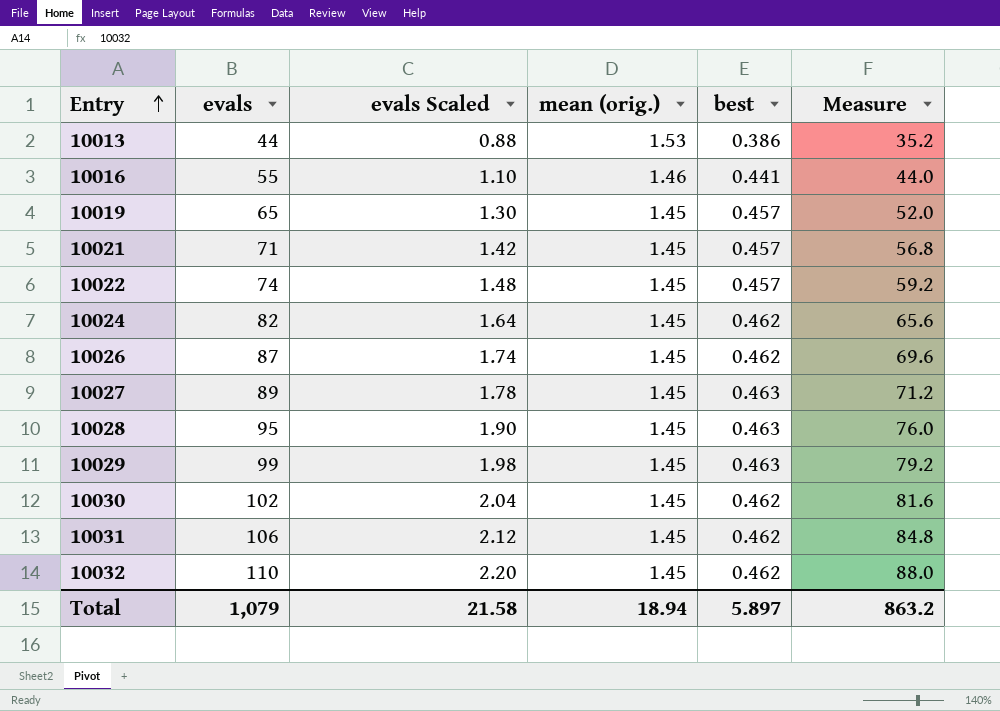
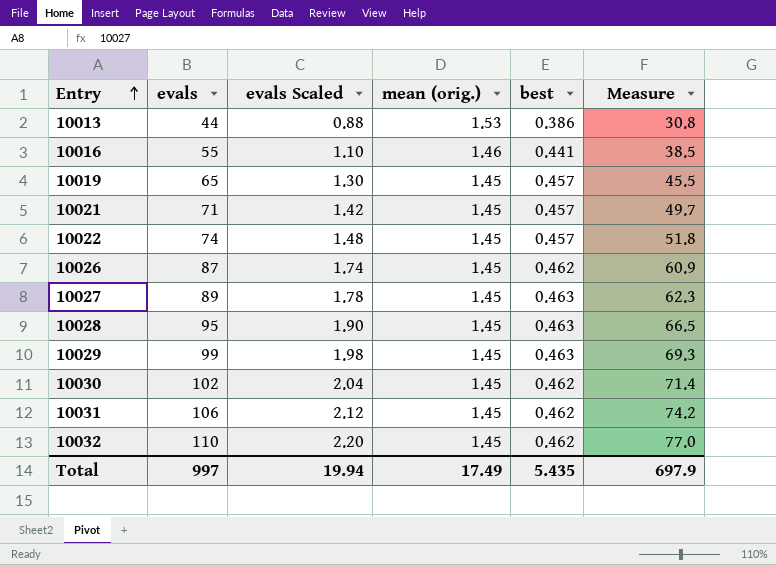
column Measure | formula: [evals] * 0.8 -> [evals] * 0.7
row 10024: 82 | 1.64 | 1.45 | 0.462 | 65.6 -> none
Total | evals: 1,079 -> 997
Total | evals Scaled: 21.58 -> 19.94
Total | mean (orig.): 18.94 -> 17.49
Total | best: 5.897 -> 5.435
Total | Measure: 863.2 -> 697.9

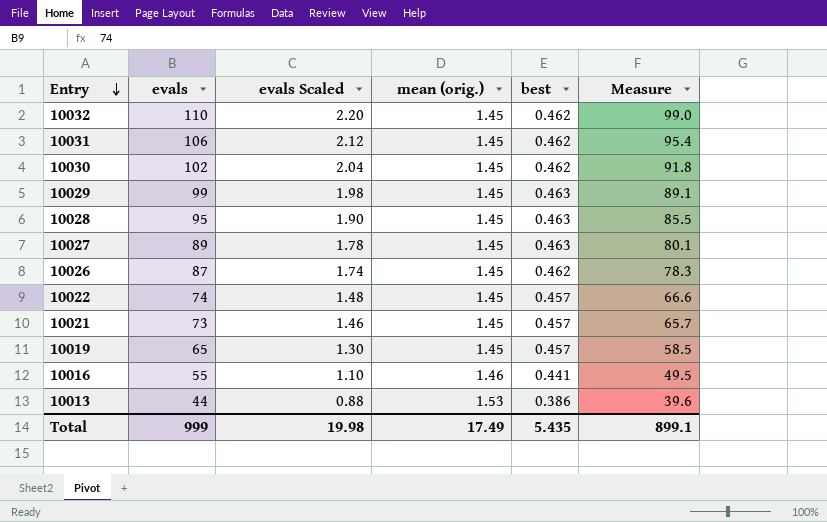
row order: Entry ascending -> Entry descending
column Measure | formula: [evals] * 0.7 -> [evals] * 0.9
10021 | evals: 71 -> 73
10021 | evals Scaled: 1.42 -> 1.46
Total | evals: 997 -> 999
Total | evals Scaled: 19.94 -> 19.98
Total | Measure: 697.9 -> 899.1

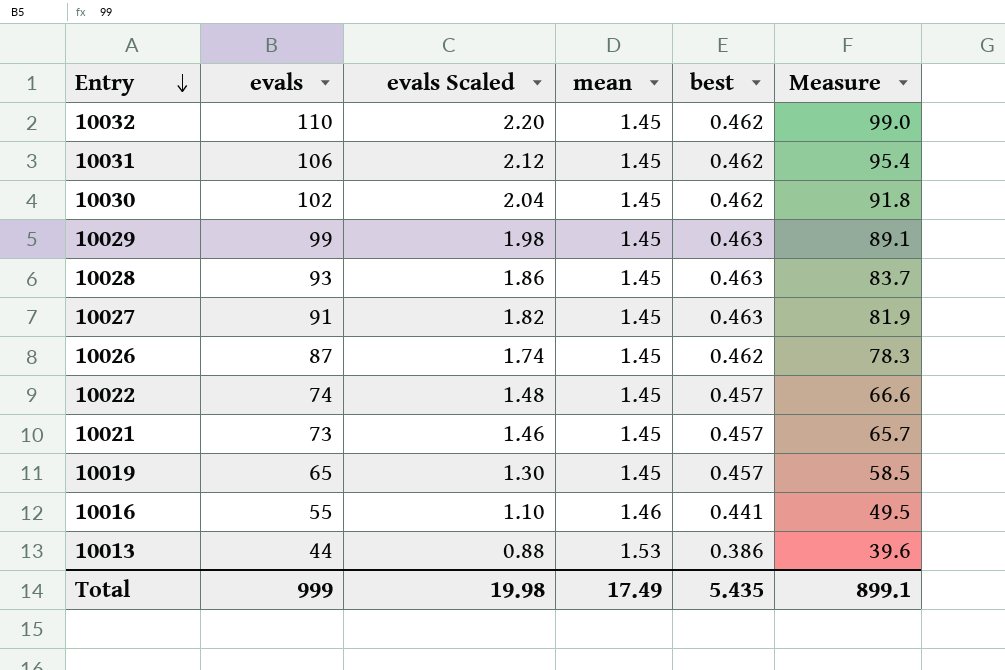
column name: mean (orig.) -> mean
10028 | evals: 95 -> 93
10028 | evals Scaled: 1.90 -> 1.86
10028 | Measure: 85.5 -> 83.7
10027 | evals: 89 -> 91
10027 | evals Scaled: 1.78 -> 1.82
10027 | Measure: 80.1 -> 81.9

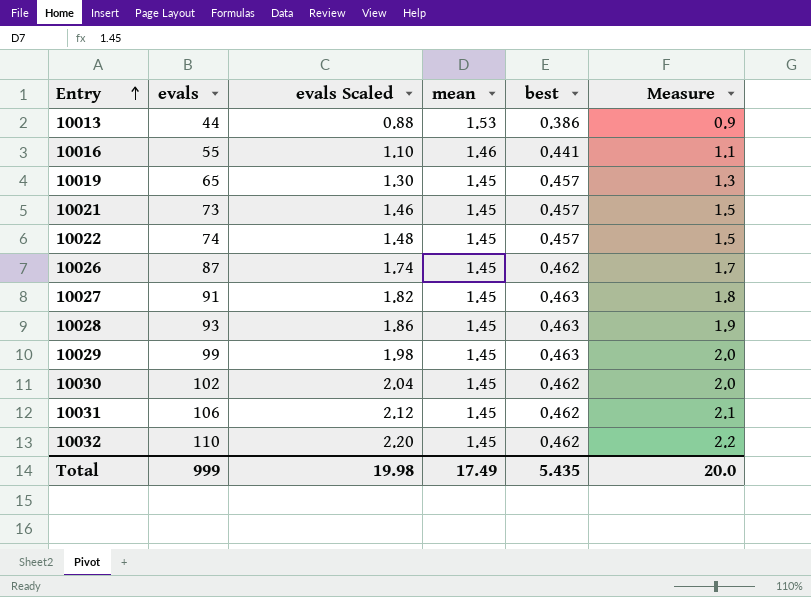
row order: Entry descending -> Entry ascending
column Measure | formula: [evals] * 0.9 -> [evals] * 0.02
Total | Measure: 899.1 -> 20.0

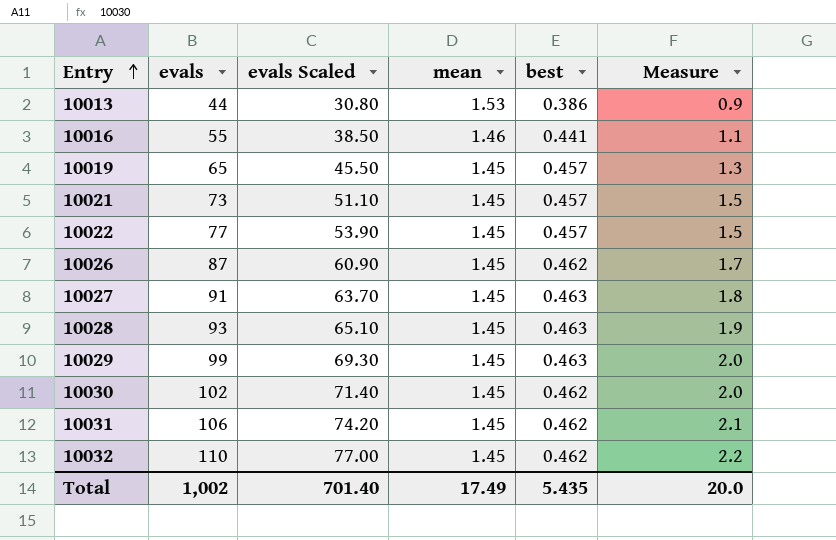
column evals Scaled | formula: [evals] * 0.02 -> [evals] * 0.7
10022 | evals: 74 -> 77
Total | evals: 999 -> 1,002
Total | evals Scaled: 19.98 -> 701.40

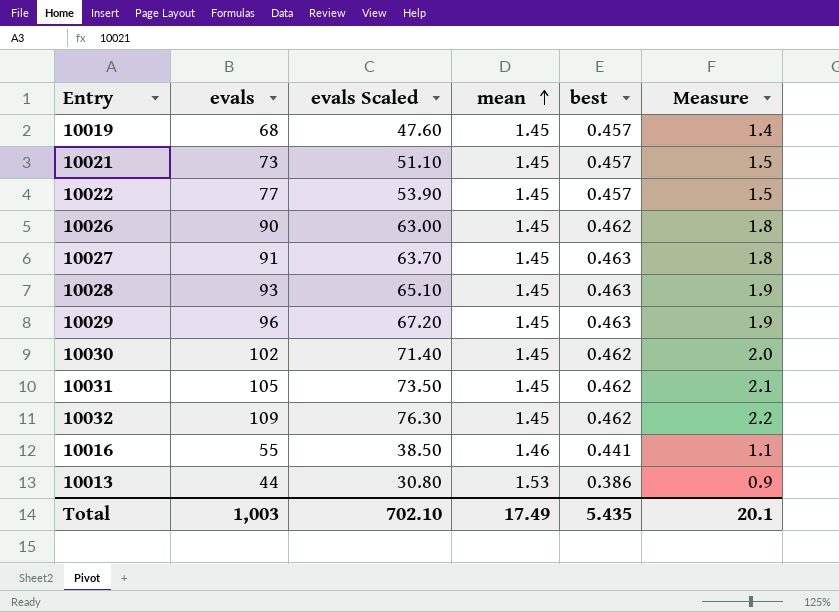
row order: Entry ascending -> mean ascending
10019 | evals: 65 -> 68
10019 | evals Scaled: 45.50 -> 47.60
10019 | Measure: 1.3 -> 1.4
10026 | evals: 87 -> 90
10026 | evals Scaled: 60.90 -> 63.00
10026 | Measure: 1.7 -> 1.8
10029 | evals: 99 -> 96
10029 | evals Scaled: 69.30 -> 67.20
10029 | Measure: 2.0 -> 1.9
10031 | evals: 106 -> 105
10031 | evals Scaled: 74.20 -> 73.50
10032 | evals: 110 -> 109
10032 | evals Scaled: 77.00 -> 76.30
Total | evals: 1,002 -> 1,003
Total | evals Scaled: 701.40 -> 702.10
Total | Measure: 20.0 -> 20.1

